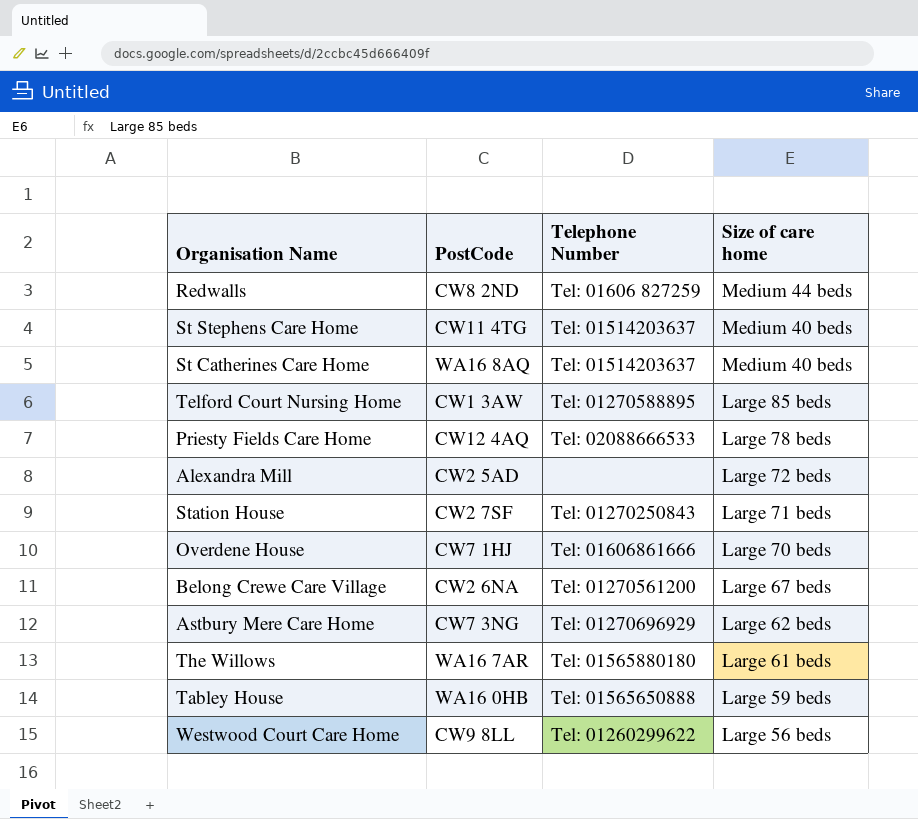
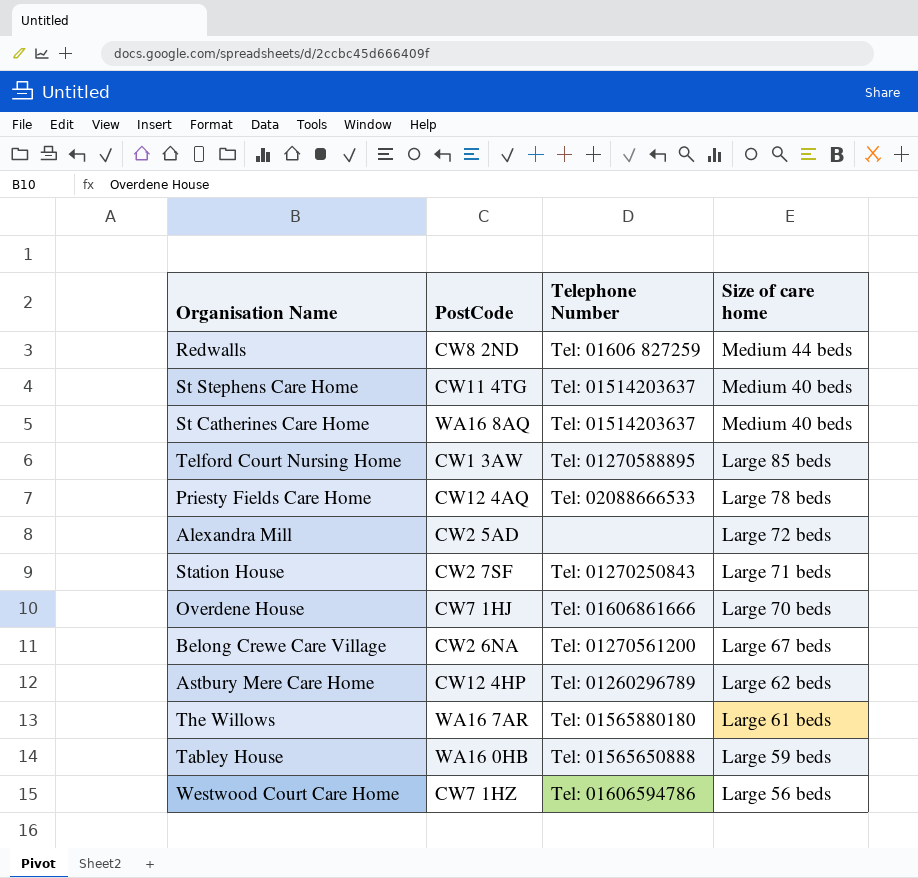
Astbury Mere Care Home | PostCode: CW7 3NG -> CW12 4HP
Astbury Mere Care Home | Telephone Number: Tel: 01270696929 -> Tel: 01260296789
Westwood Court Care Home | PostCode: CW9 8LL -> CW7 1HZ
Westwood Court Care Home | Telephone Number: Tel: 01260299622 -> Tel: 01606594786

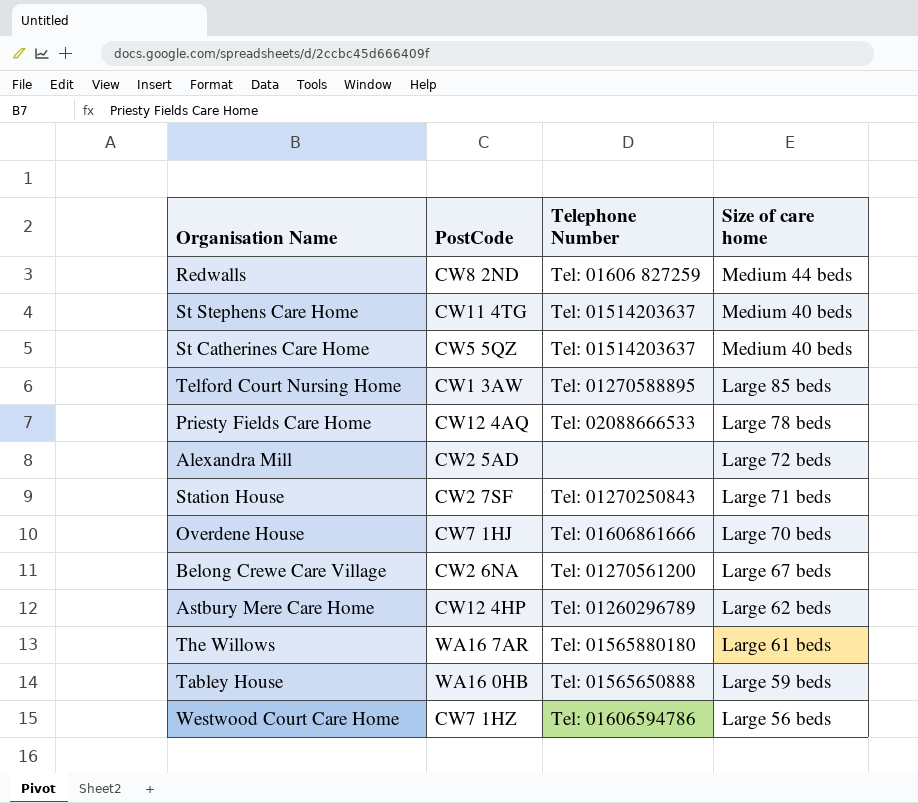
St Catherines Care Home | PostCode: WA16 8AQ -> CW5 5QZ

